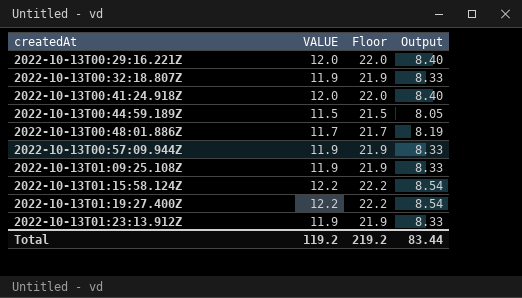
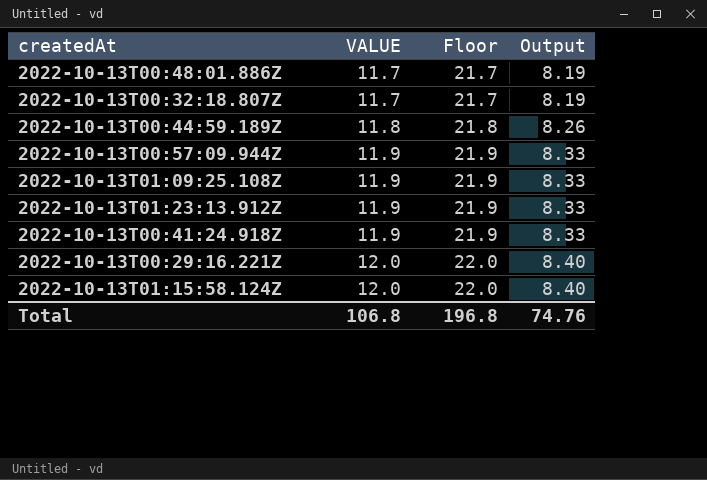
row order: createdAt ascending -> VALUE ascending
row 2022-10-13T01:19:27.400Z: 12.2 | 22.2 | 8.54 -> none
2022-10-13T00:32:18.807Z | VALUE: 11.9 -> 11.7
2022-10-13T00:32:18.807Z | Floor: 21.9 -> 21.7
2022-10-13T00:32:18.807Z | Output: 8.33 -> 8.19
2022-10-13T00:44:59.189Z | VALUE: 11.5 -> 11.8
2022-10-13T00:44:59.189Z | Floor: 21.5 -> 21.8
2022-10-13T00:44:59.189Z | Output: 8.05 -> 8.26
2022-10-13T00:41:24.918Z | VALUE: 12.0 -> 11.9
2022-10-13T00:41:24.918Z | Floor: 22.0 -> 21.9
2022-10-13T00:41:24.918Z | Output: 8.40 -> 8.33
2022-10-13T01:15:58.124Z | VALUE: 12.2 -> 12.0
2022-10-13T01:15:58.124Z | Floor: 22.2 -> 22.0
2022-10-13T01:15:58.124Z | Output: 8.54 -> 8.40
Total | VALUE: 119.2 -> 106.8
Total | Floor: 219.2 -> 196.8
Total | Output: 83.44 -> 74.76

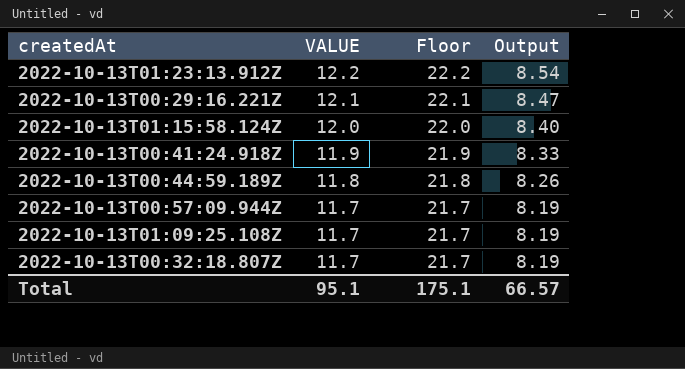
row order: VALUE ascending -> VALUE descending
row 2022-10-13T00:48:01.886Z: 11.7 | 21.7 | 8.19 -> none
2022-10-13T01:23:13.912Z | VALUE: 11.9 -> 12.2
2022-10-13T01:23:13.912Z | Floor: 21.9 -> 22.2
2022-10-13T01:23:13.912Z | Output: 8.33 -> 8.54
2022-10-13T00:29:16.221Z | VALUE: 12.0 -> 12.1
2022-10-13T00:29:16.221Z | Floor: 22.0 -> 22.1
2022-10-13T00:29:16.221Z | Output: 8.40 -> 8.47
2022-10-13T00:57:09.944Z | VALUE: 11.9 -> 11.7
2022-10-13T00:57:09.944Z | Floor: 21.9 -> 21.7
2022-10-13T00:57:09.944Z | Output: 8.33 -> 8.19
2022-10-13T01:09:25.108Z | VALUE: 11.9 -> 11.7
2022-10-13T01:09:25.108Z | Floor: 21.9 -> 21.7
2022-10-13T01:09:25.108Z | Output: 8.33 -> 8.19
Total | VALUE: 106.8 -> 95.1
Total | Floor: 196.8 -> 175.1
Total | Output: 74.76 -> 66.57

